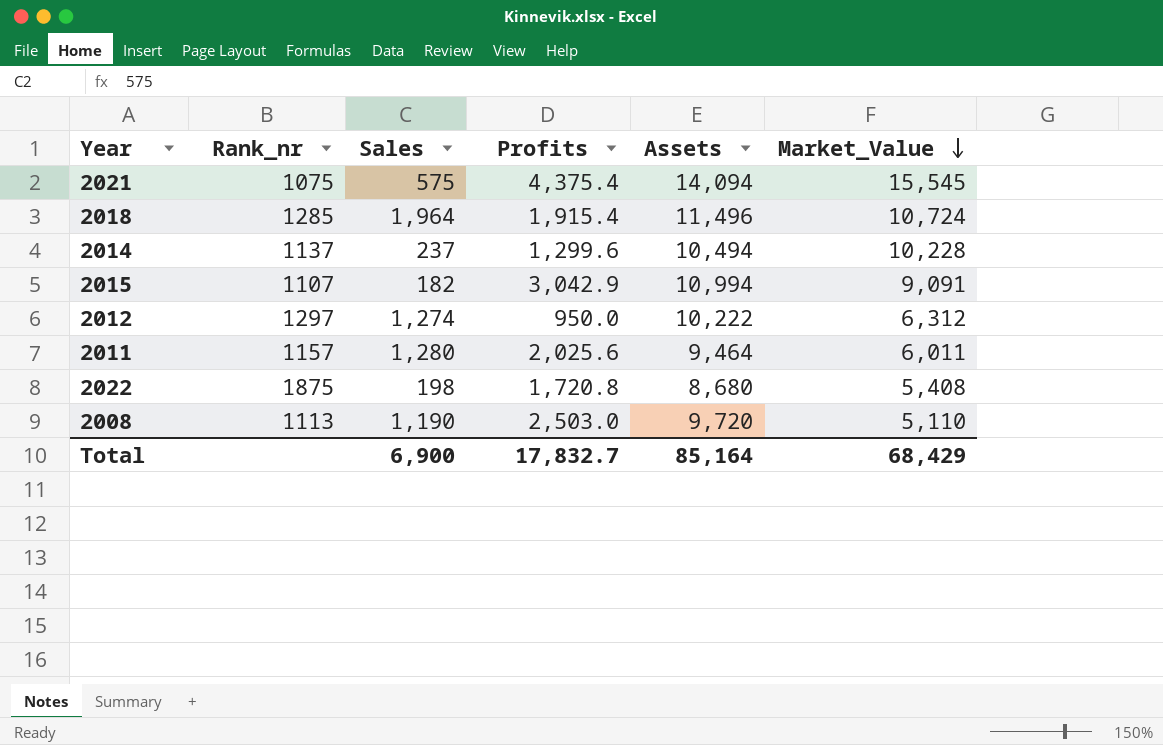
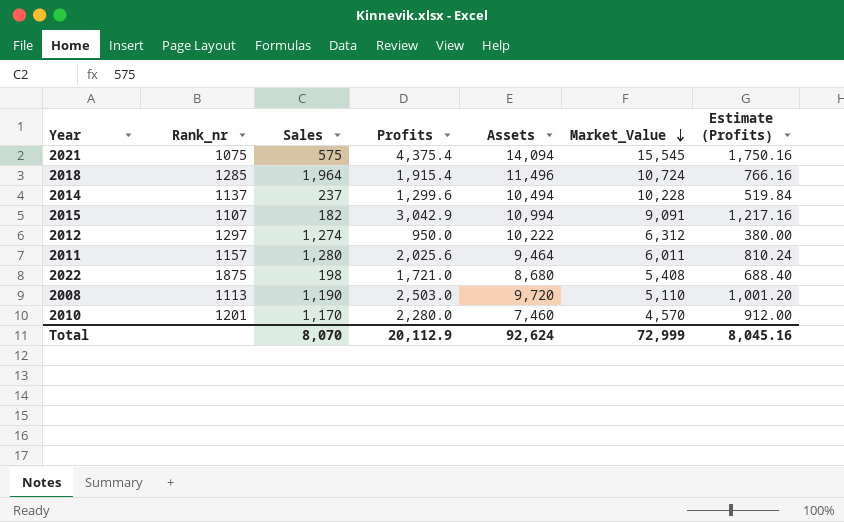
column Estimate (Profits) | formula: none -> [Profits] * 0.4
2022 | Profits: 1,720.8 -> 1,721.0
row 2010: none -> 1201 | 1,170 | 2,280.0 | 7,460 | 4,570 | 912.00
Total | Sales: 6,900 -> 8,070
Total | Profits: 17,832.7 -> 20,112.9
Total | Assets: 85,164 -> 92,624
Total | Market_Value: 68,429 -> 72,999

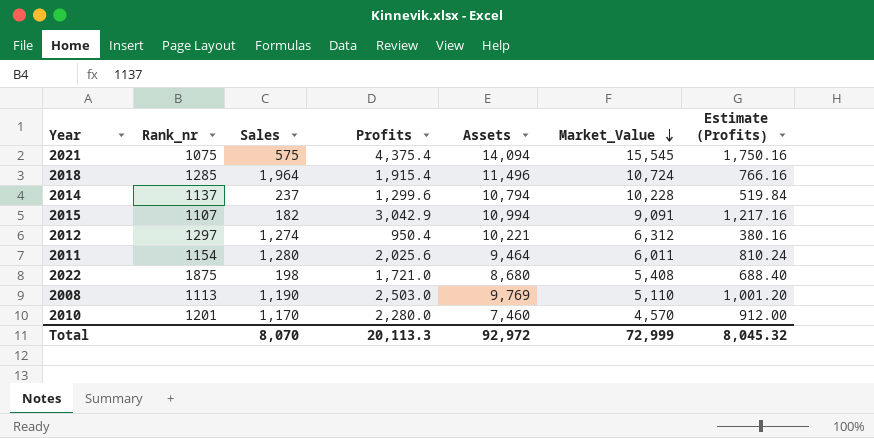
2014 | Assets: 10,494 -> 10,794
2012 | Profits: 950.0 -> 950.4
2012 | Assets: 10,222 -> 10,221
2012 | Estimate (Profits): 380.00 -> 380.16
2011 | Rank_nr: 1157 -> 1154
2008 | Assets: 9,720 -> 9,769
Total | Profits: 20,112.9 -> 20,113.3
Total | Assets: 92,624 -> 92,972
Total | Estimate (Profits): 8,045.16 -> 8,045.32

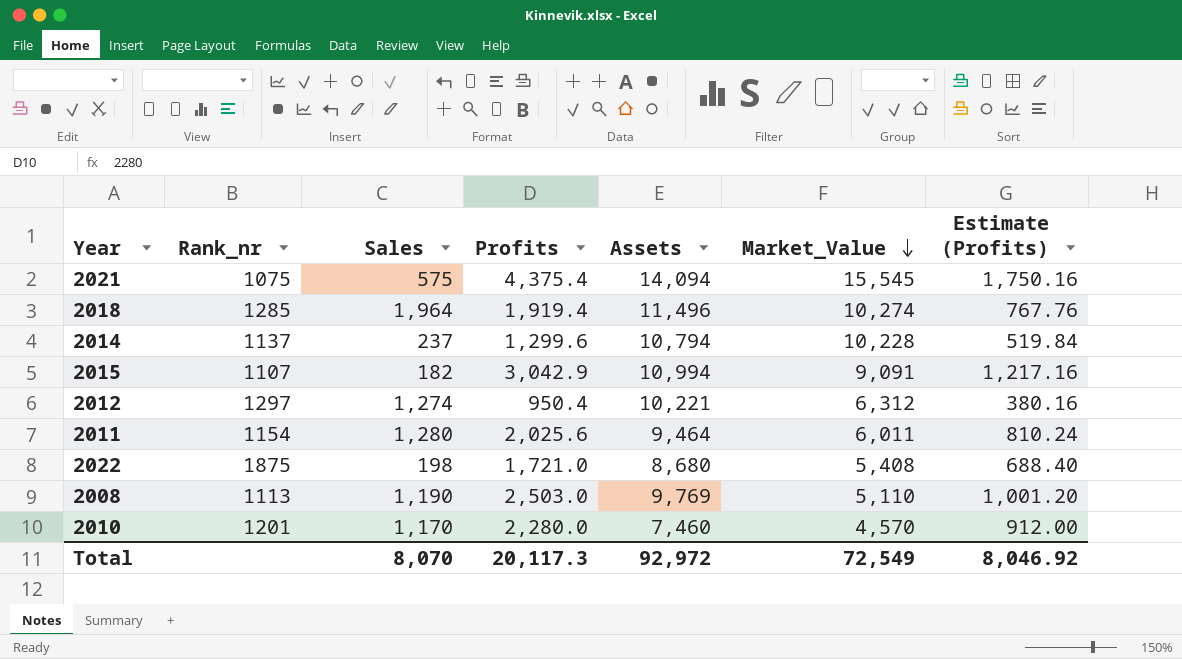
2018 | Profits: 1,915.4 -> 1,919.4
2018 | Market_Value: 10,724 -> 10,274
2018 | Estimate (Profits): 766.16 -> 767.76
Total | Profits: 20,113.3 -> 20,117.3
Total | Market_Value: 72,999 -> 72,549
Total | Estimate (Profits): 8,045.32 -> 8,046.92

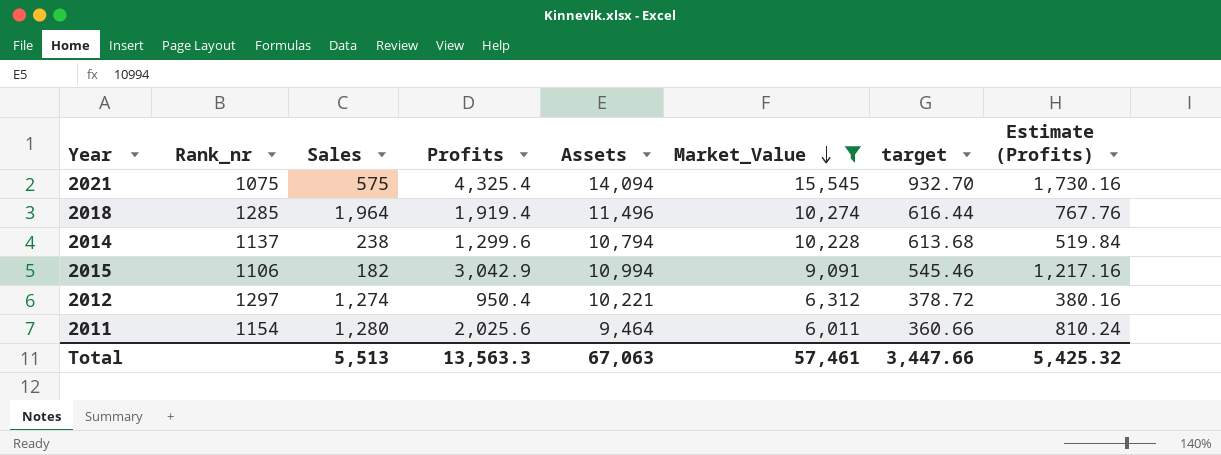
filter: none -> Market_Value >= 6,011
column target | formula: none -> [Market_Value] * 0.06
2021 | Profits: 4,375.4 -> 4,325.4
2021 | Estimate (Profits): 1,750.16 -> 1,730.16
2014 | Sales: 237 -> 238
2015 | Rank_nr: 1107 -> 1106
Total | Sales: 8,070 -> 5,513
Total | Profits: 20,117.3 -> 13,563.3
Total | Assets: 92,972 -> 67,063
Total | Market_Value: 72,549 -> 57,461
Total | Estimate (Profits): 8,046.92 -> 5,425.32

